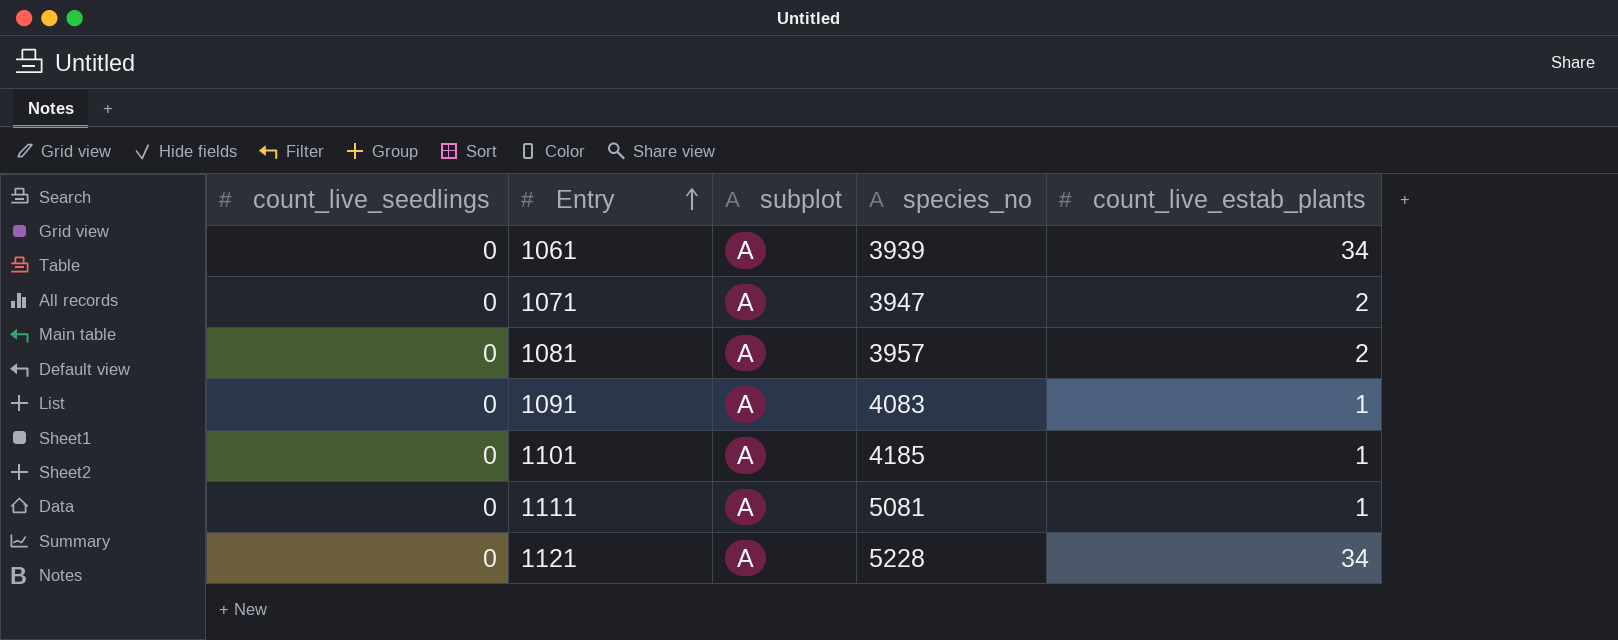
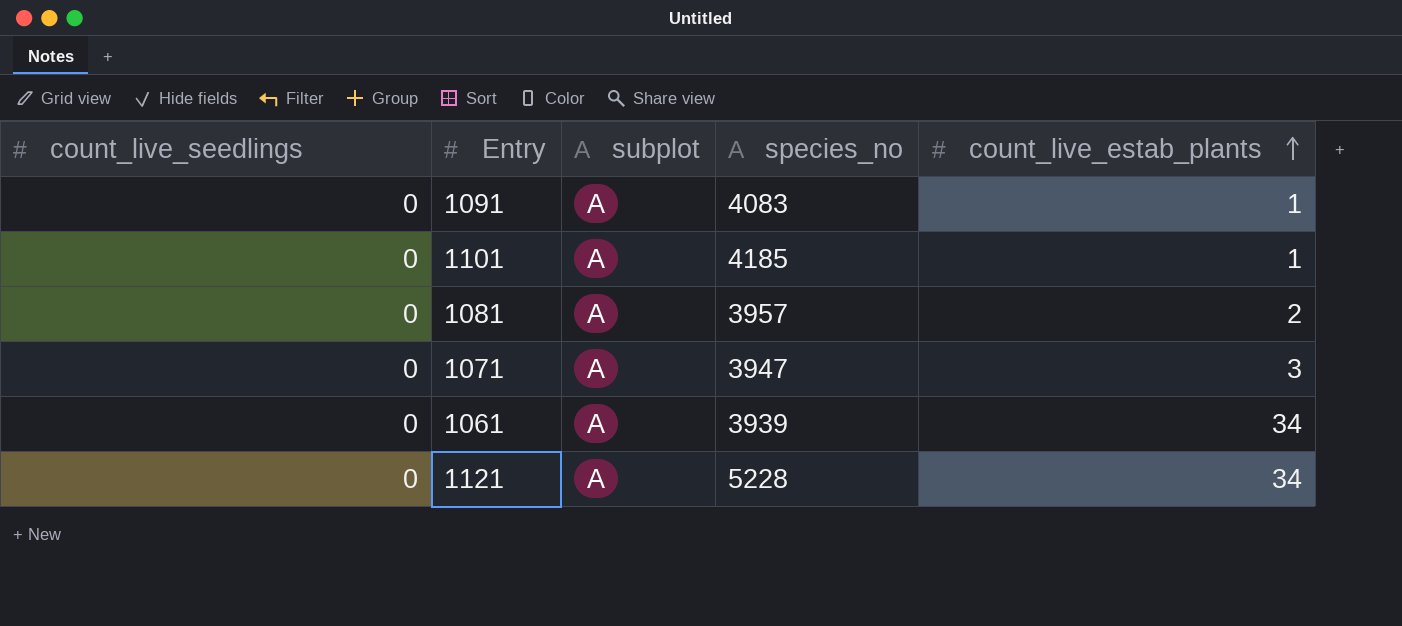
row order: Entry ascending -> count_live_estab_plants ascending
row 1111: 0 | A | 5081 | 1 -> none
1071 | count_live_estab_plants: 2 -> 3

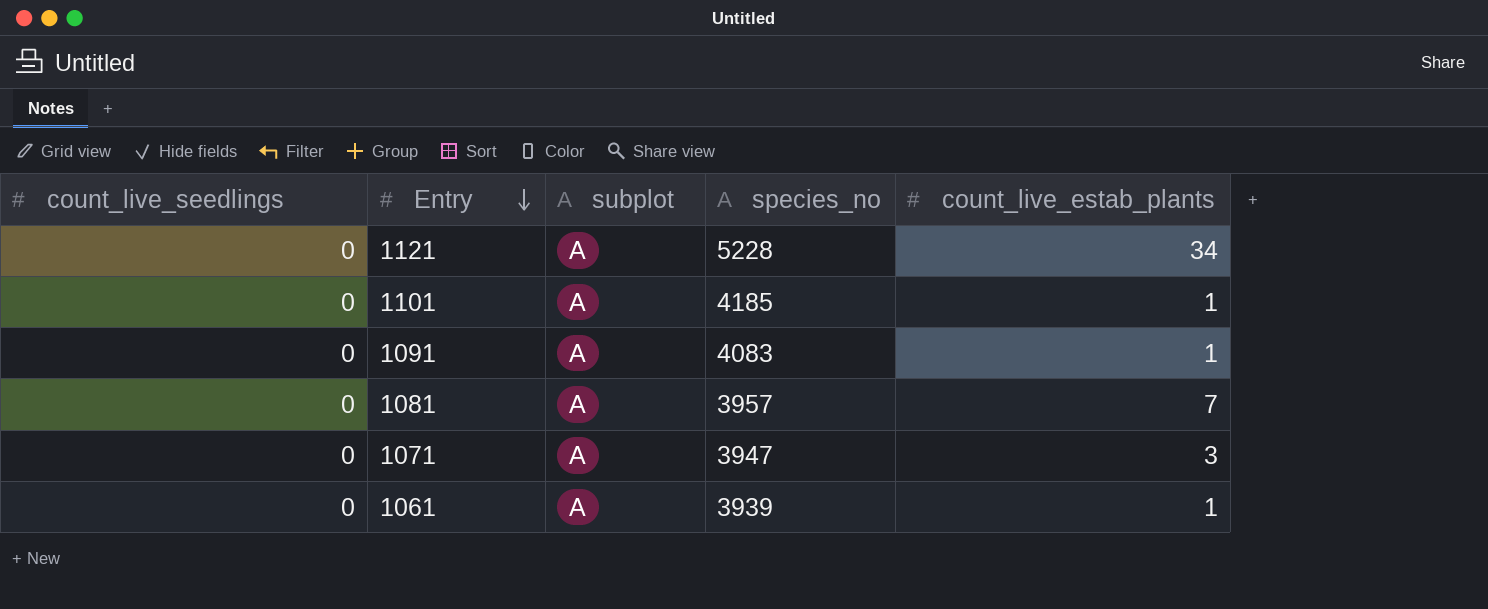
row order: count_live_estab_plants ascending -> Entry descending
1081 | count_live_estab_plants: 2 -> 7
1061 | count_live_estab_plants: 34 -> 1

